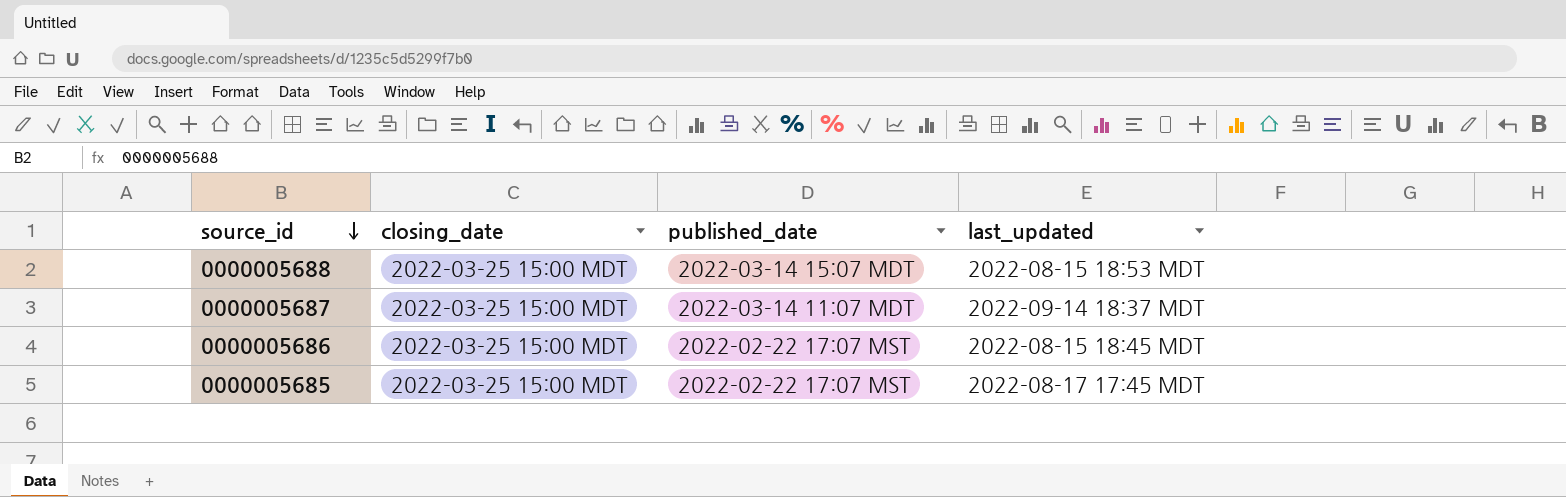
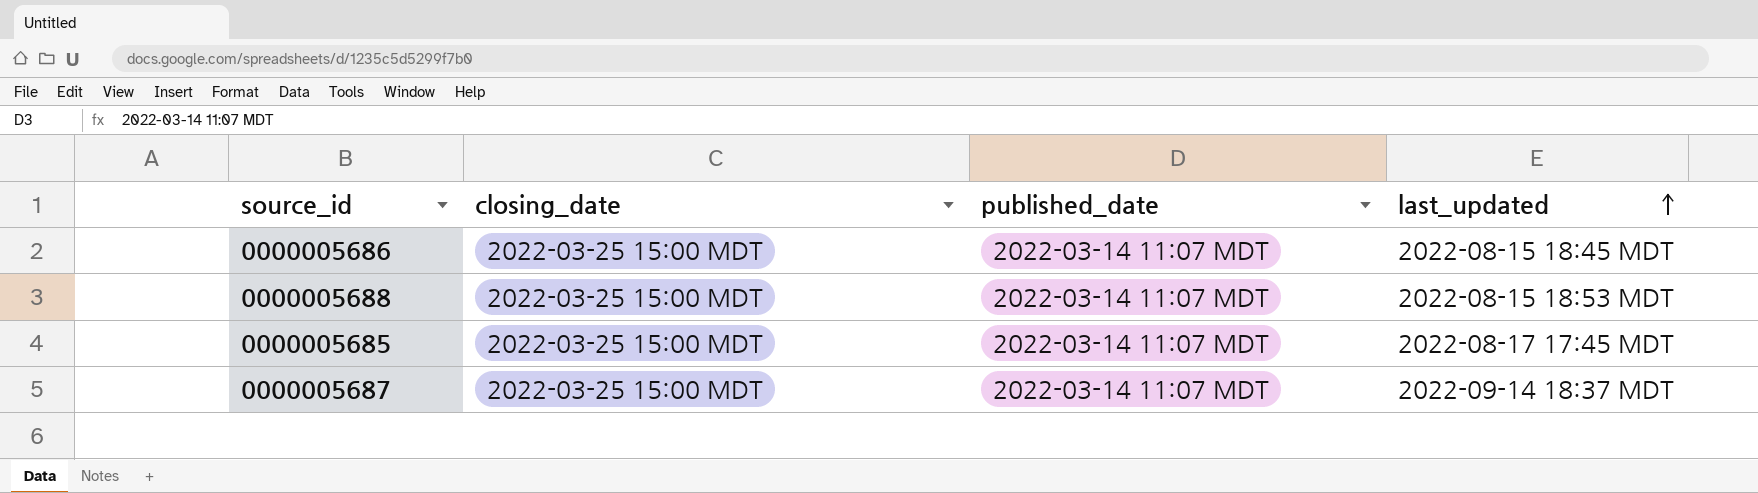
row order: source_id descending -> last_updated ascending
0000005686 | published_date: 2022-02-22 17:07 MST -> 2022-03-14 11:07 MDT
0000005688 | published_date: 2022-03-14 15:07 MDT -> 2022-03-14 11:07 MDT
0000005685 | published_date: 2022-02-22 17:07 MST -> 2022-03-14 11:07 MDT

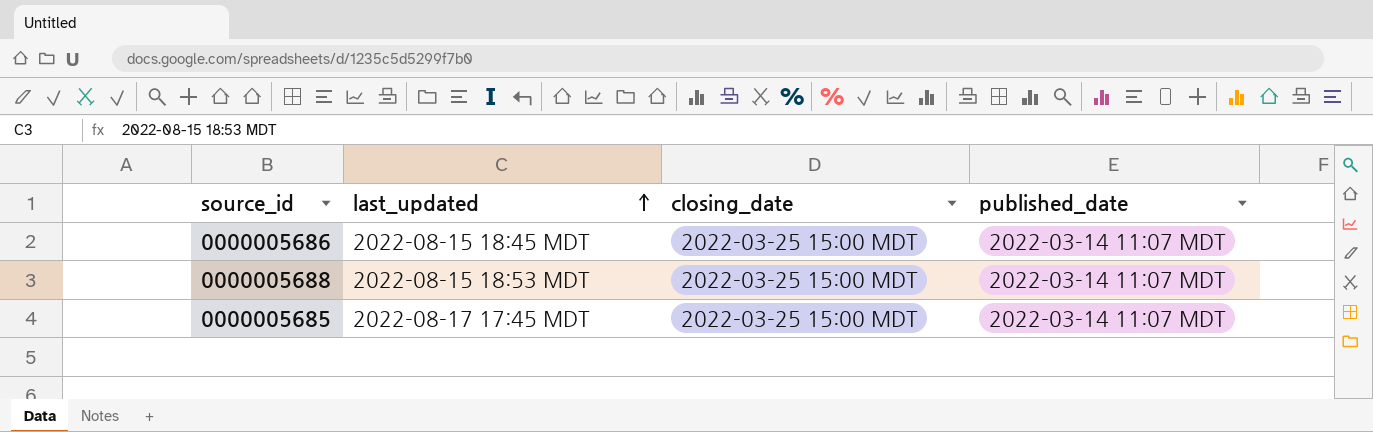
column last_updated | position: 4 -> 2
row 0000005687: 2022-03-25 15:00 MDT | 2022-03-14 11:07 MDT | 2022-09-14 18:37 MDT -> none

